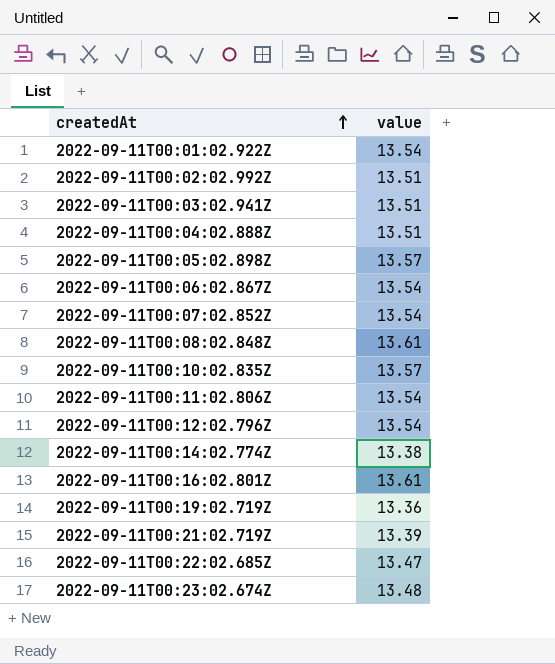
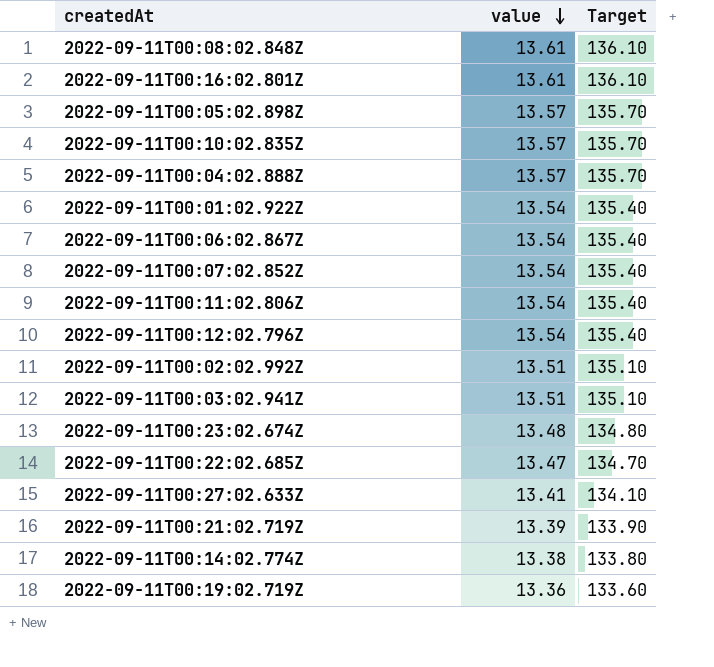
row order: createdAt ascending -> value descending
column Target | formula: none -> [value] * 10
2022-09-11T00:04:02.888Z | value: 13.51 -> 13.57
row 2022-09-11T00:27:02.633Z: none -> 13.41 | 134.10

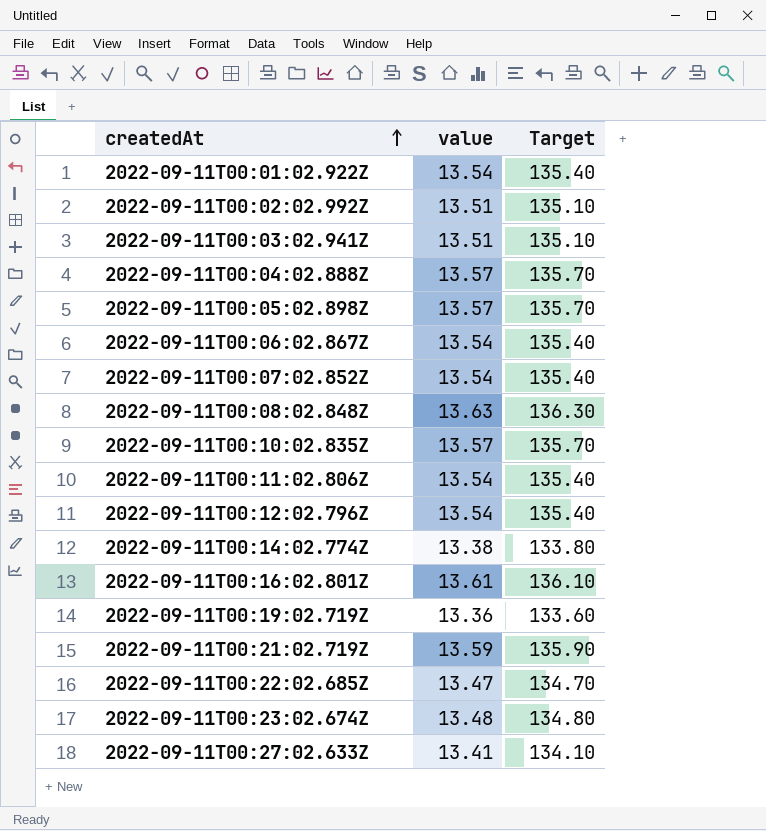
row order: value descending -> createdAt ascending
2022-09-11T00:08:02.848Z | value: 13.61 -> 13.63
2022-09-11T00:08:02.848Z | Target: 136.10 -> 136.30
2022-09-11T00:21:02.719Z | value: 13.39 -> 13.59
2022-09-11T00:21:02.719Z | Target: 133.90 -> 135.90

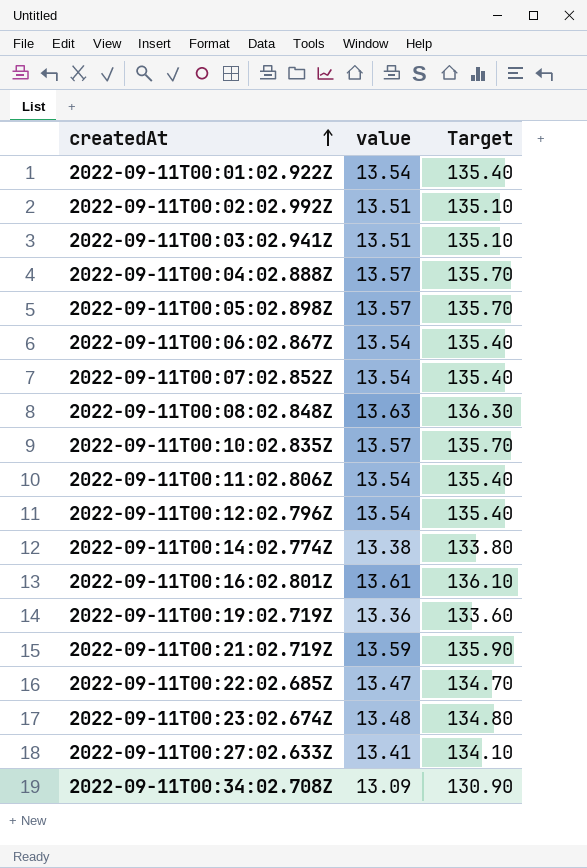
row 2022-09-11T00:34:02.708Z: none -> 13.09 | 130.90

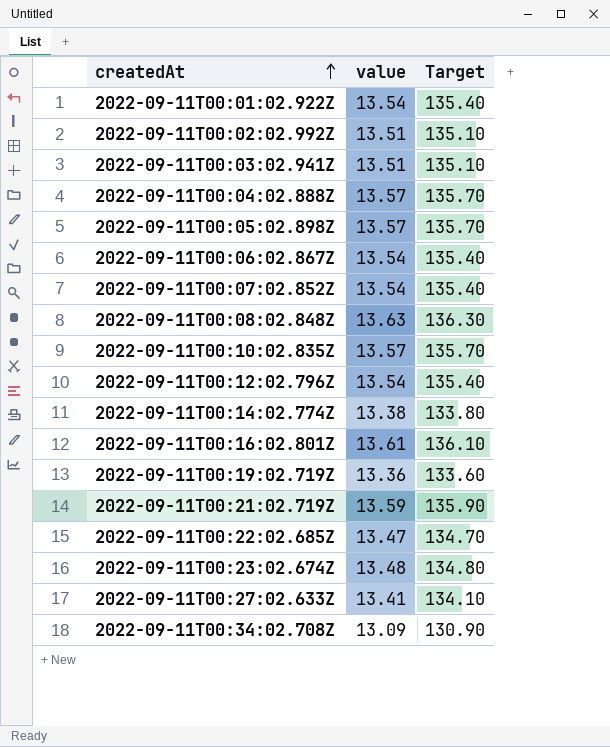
row 2022-09-11T00:11:02.806Z: 13.54 | 135.40 -> none

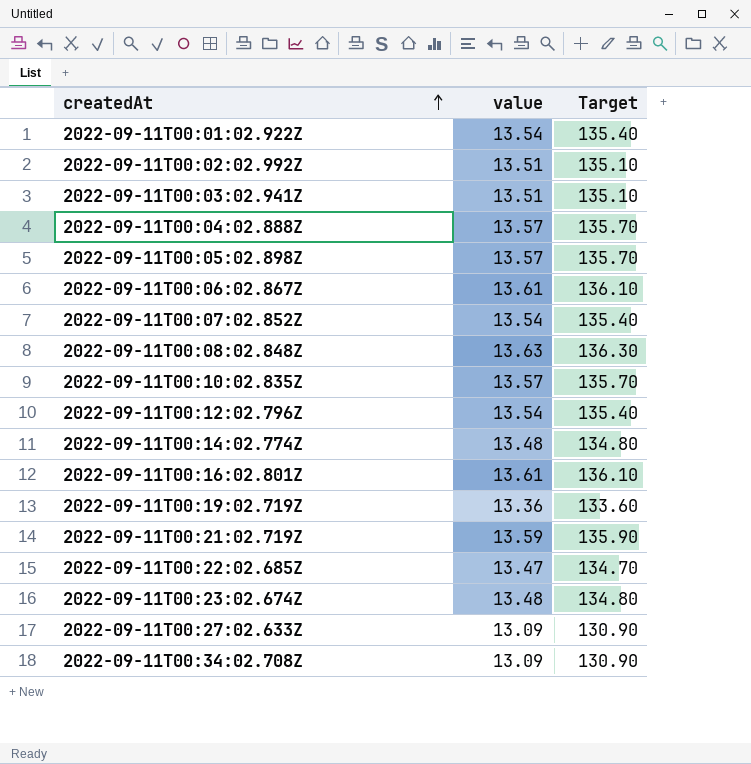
2022-09-11T00:06:02.867Z | value: 13.54 -> 13.61
2022-09-11T00:06:02.867Z | Target: 135.40 -> 136.10
2022-09-11T00:14:02.774Z | value: 13.38 -> 13.48
2022-09-11T00:14:02.774Z | Target: 133.80 -> 134.80
2022-09-11T00:27:02.633Z | value: 13.41 -> 13.09
2022-09-11T00:27:02.633Z | Target: 134.10 -> 130.90

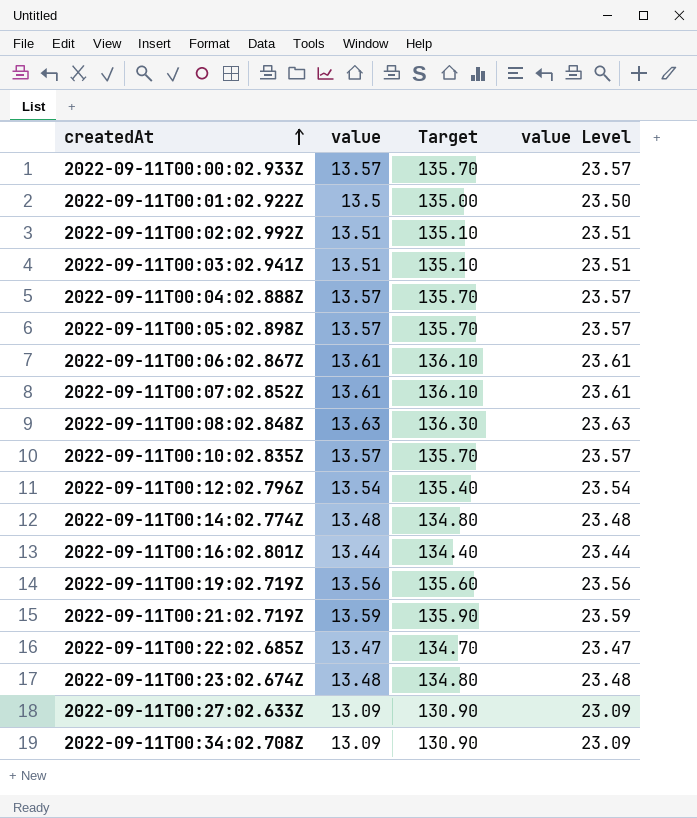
column value Level | formula: none -> [value] + 10
row 2022-09-11T00:00:02.933Z: none -> 13.57 | 135.70 | 23.57
2022-09-11T00:01:02.922Z | value: 13.54 -> 13.5
2022-09-11T00:01:02.922Z | Target: 135.40 -> 135.00
2022-09-11T00:07:02.852Z | value: 13.54 -> 13.61
2022-09-11T00:07:02.852Z | Target: 135.40 -> 136.10
2022-09-11T00:16:02.801Z | value: 13.61 -> 13.44
2022-09-11T00:16:02.801Z | Target: 136.10 -> 134.40
2022-09-11T00:19:02.719Z | value: 13.36 -> 13.56
2022-09-11T00:19:02.719Z | Target: 133.60 -> 135.60

